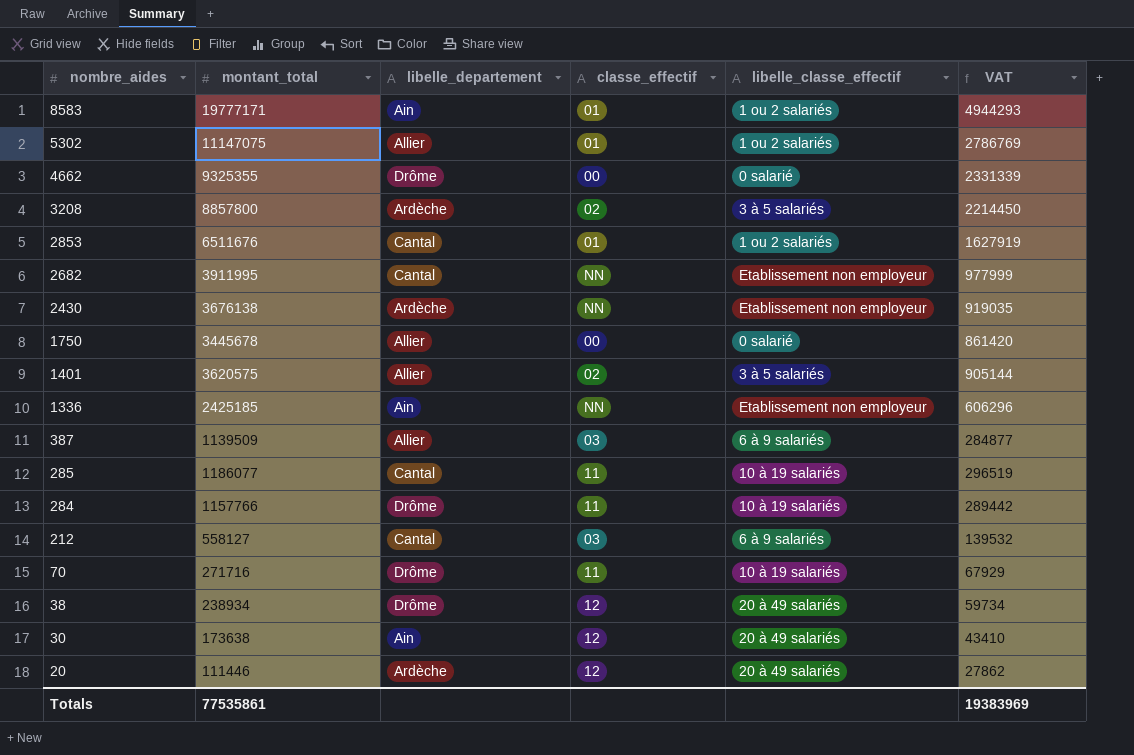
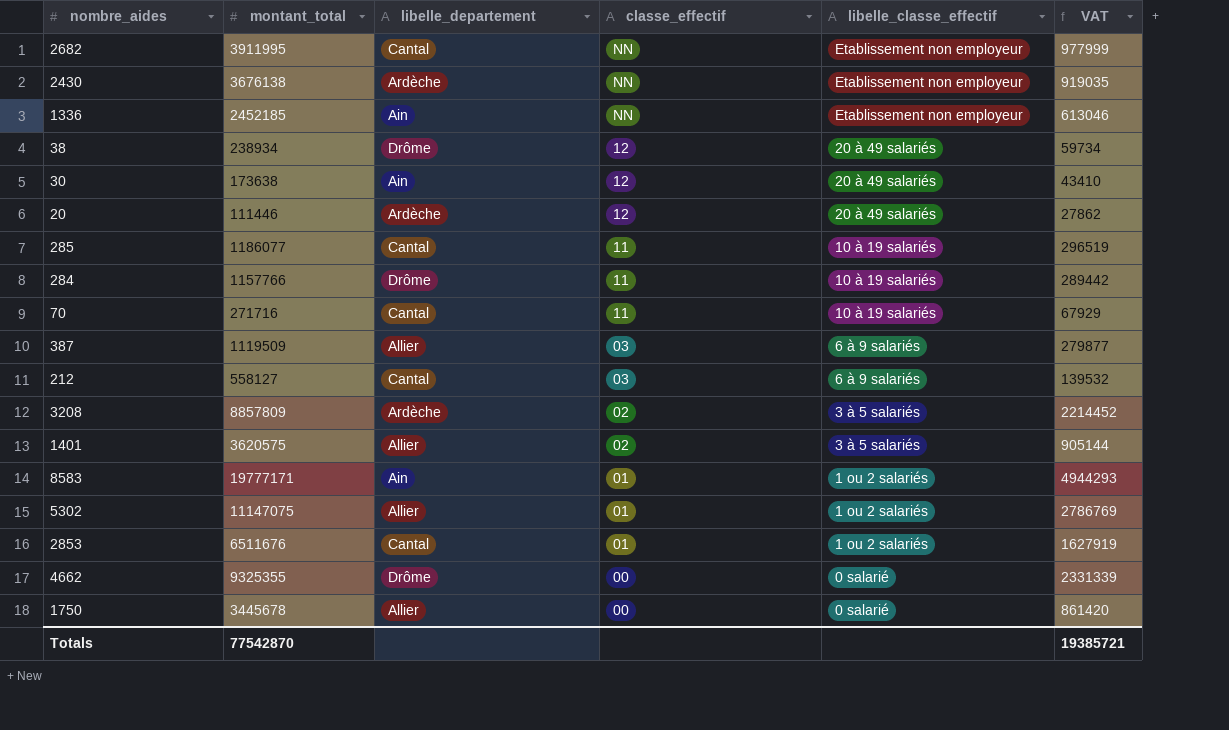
row order: nombre_aides descending -> classe_effectif descending
1336 | montant_total: 2425185 -> 2452185
1336 | VAT: 606296 -> 613046
70 | libelle_departement: Drôme -> Cantal
387 | montant_total: 1139509 -> 1119509
387 | VAT: 284877 -> 279877
3208 | montant_total: 8857800 -> 8857809
3208 | VAT: 2214450 -> 2214452
Totals | montant_total: 77535861 -> 77542870
Totals | VAT: 19383969 -> 19385721

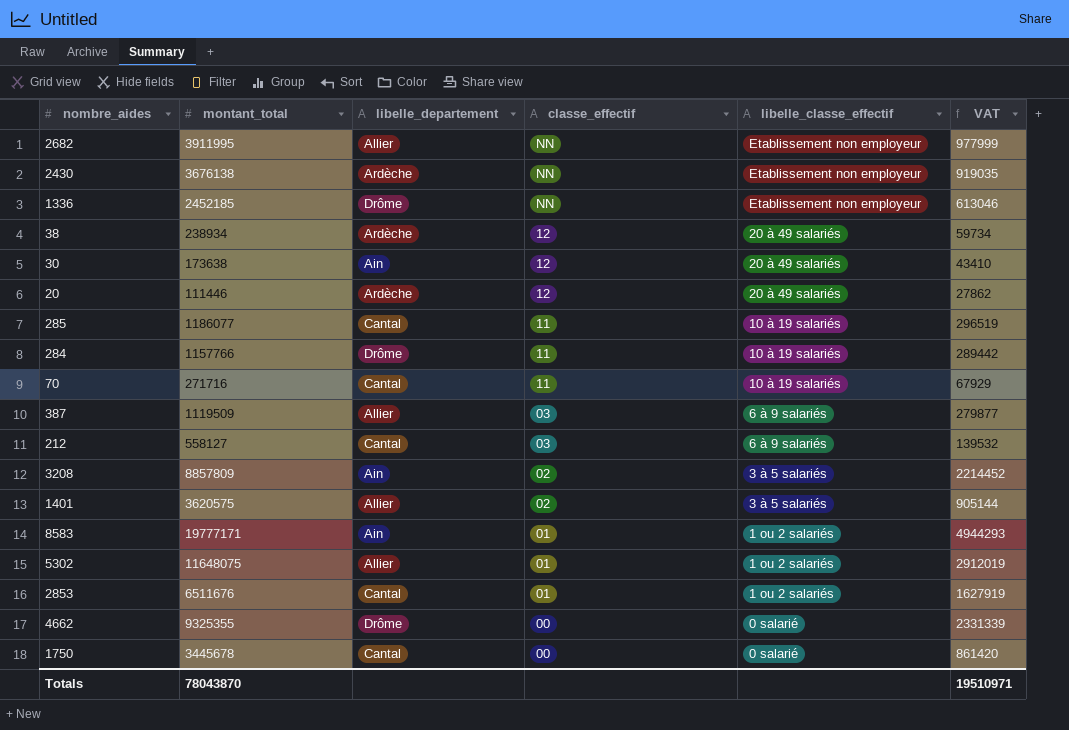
2682 | libelle_departement: Cantal -> Allier
1336 | libelle_departement: Ain -> Drôme
38 | libelle_departement: Drôme -> Ardèche
3208 | libelle_departement: Ardèche -> Ain
5302 | montant_total: 11147075 -> 11648075
5302 | VAT: 2786769 -> 2912019
1750 | libelle_departement: Allier -> Cantal
Totals | montant_total: 77542870 -> 78043870
Totals | VAT: 19385721 -> 19510971

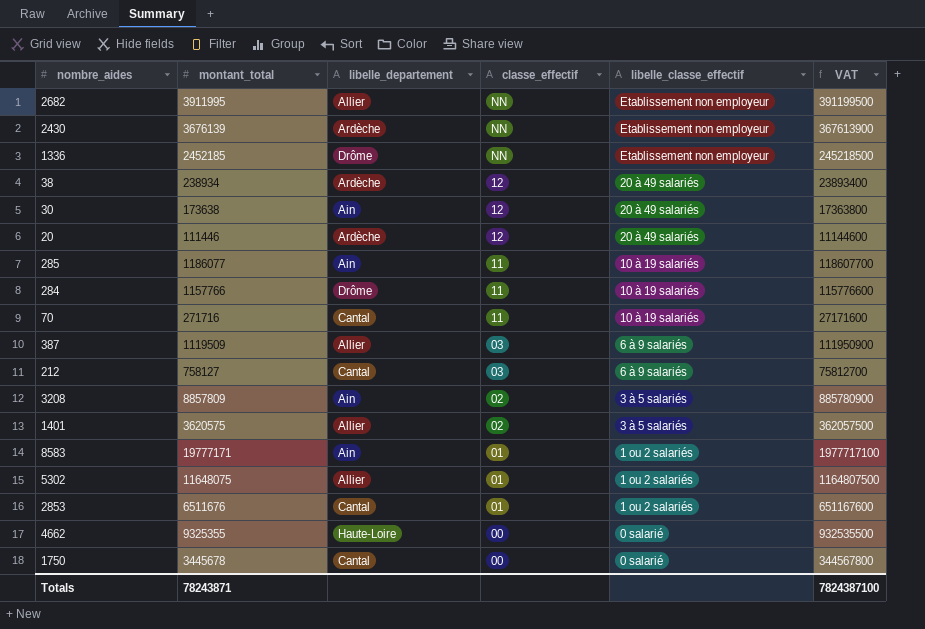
column VAT | formula: [montant_total] * 0.25 -> [montant_total] * 100
2430 | montant_total: 3676138 -> 3676139
285 | libelle_departement: Cantal -> Ain
212 | montant_total: 558127 -> 758127
4662 | libelle_departement: Drôme -> Haute-Loire
Totals | montant_total: 78043870 -> 78243871
Totals | VAT: 19510971 -> 7824387100

